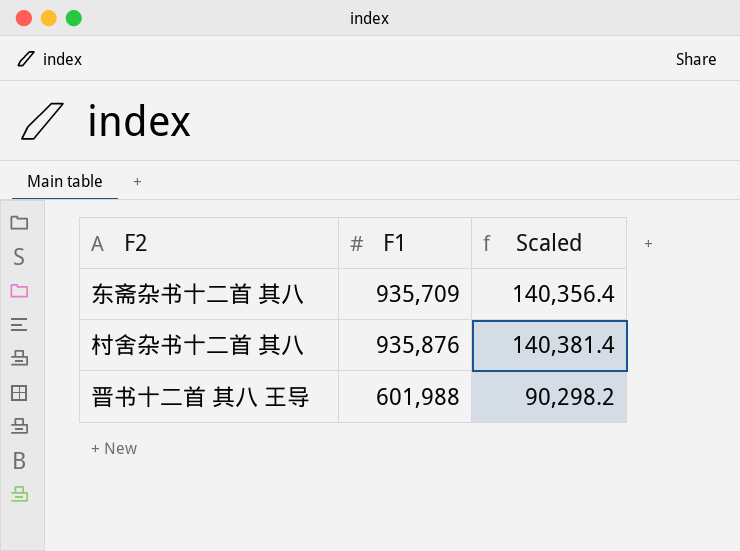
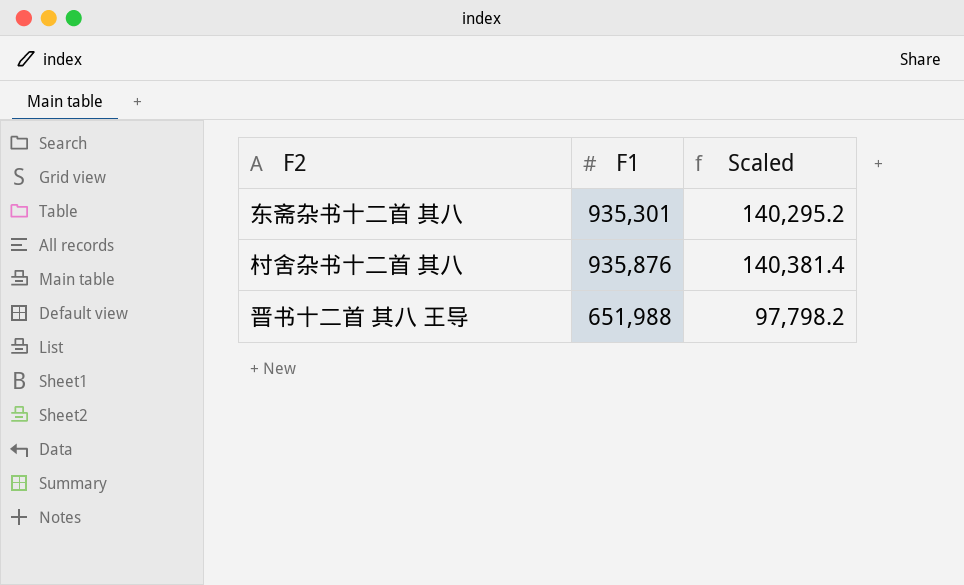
东斋杂书十二首 其八 | F1: 935,709 -> 935,301
东斋杂书十二首 其八 | Scaled: 140,356.4 -> 140,295.2
晋书十二首 其八 王导 | F1: 601,988 -> 651,988
晋书十二首 其八 王导 | Scaled: 90,298.2 -> 97,798.2

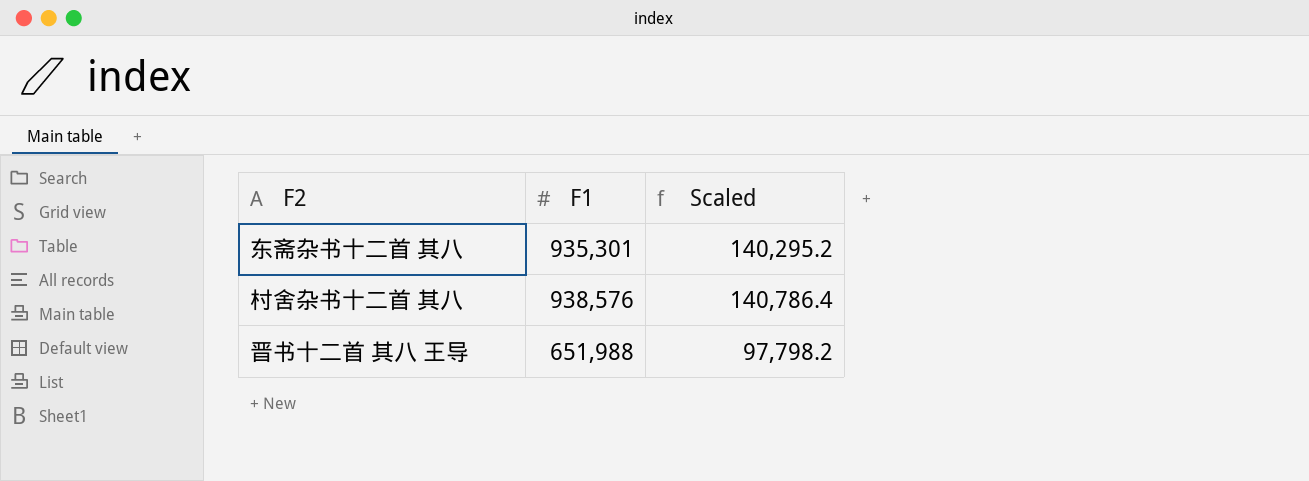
村舍杂书十二首 其八 | F1: 935,876 -> 938,576
村舍杂书十二首 其八 | Scaled: 140,381.4 -> 140,786.4

